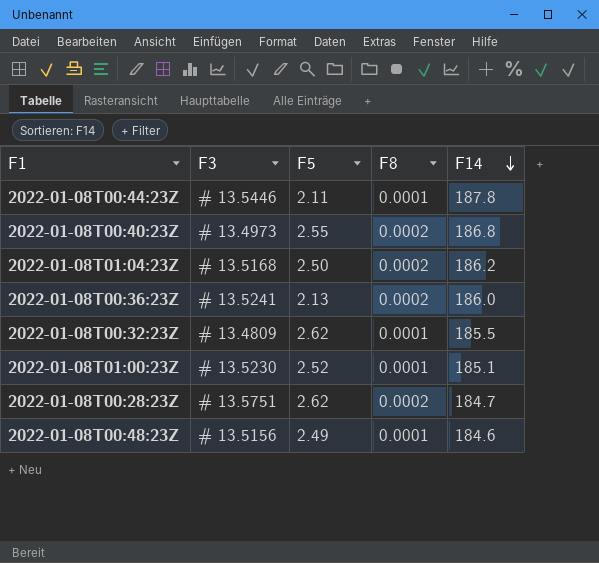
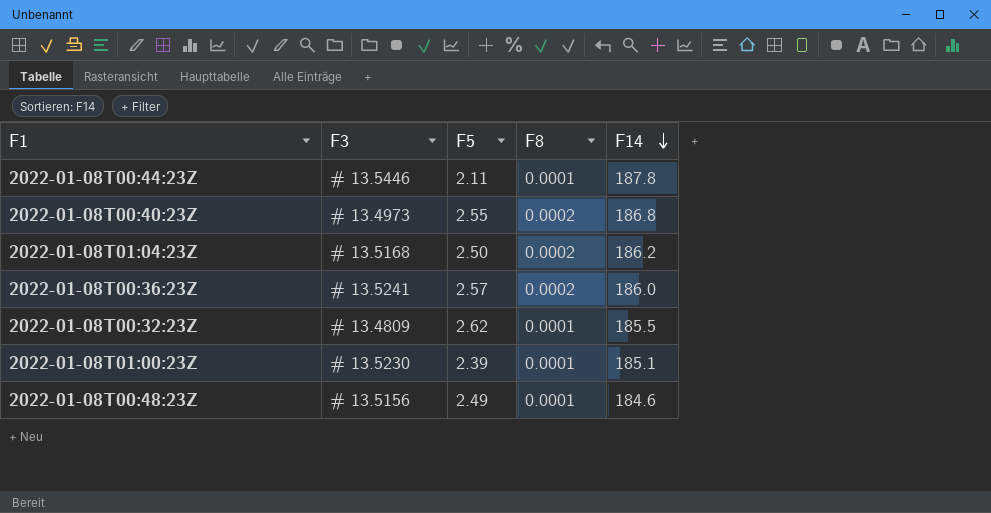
row 2022-01-08T00:28:23Z: # 13.5751 | 2.62 | 0.0002 | 184.7 -> none
2022-01-08T00:36:23Z | F5: 2.13 -> 2.57
2022-01-08T01:00:23Z | F5: 2.52 -> 2.39

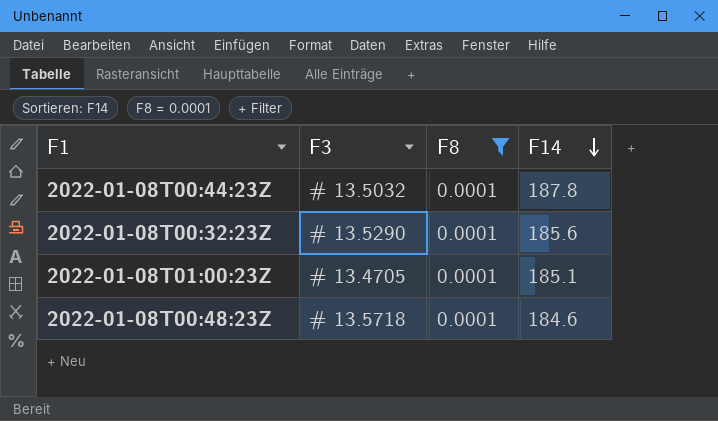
filter: none -> F8 = 0.0001
column F5 | position: 3 -> none
2022-01-08T00:44:23Z | F3: # 13.5446 -> # 13.5032
2022-01-08T00:32:23Z | F3: # 13.4809 -> # 13.5290
2022-01-08T00:32:23Z | F14: 185.5 -> 185.6
2022-01-08T01:00:23Z | F3: # 13.5230 -> # 13.4705
2022-01-08T00:48:23Z | F3: # 13.5156 -> # 13.5718

